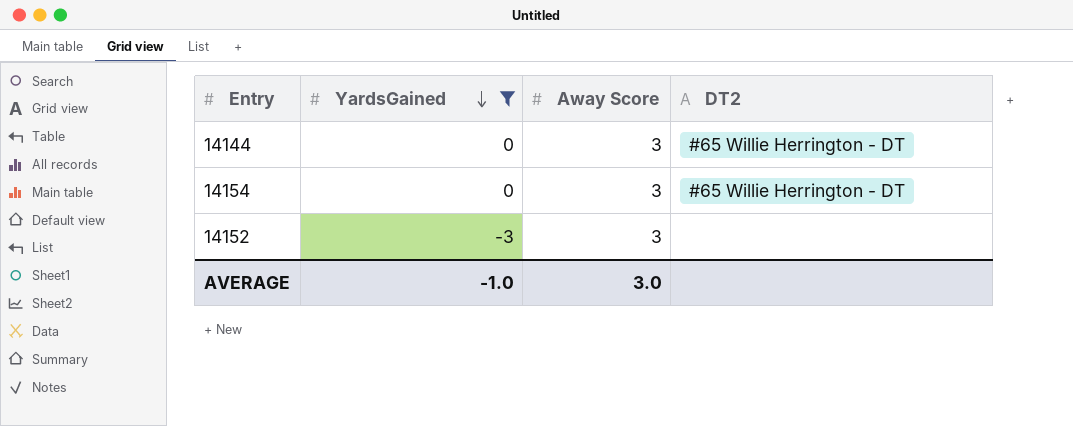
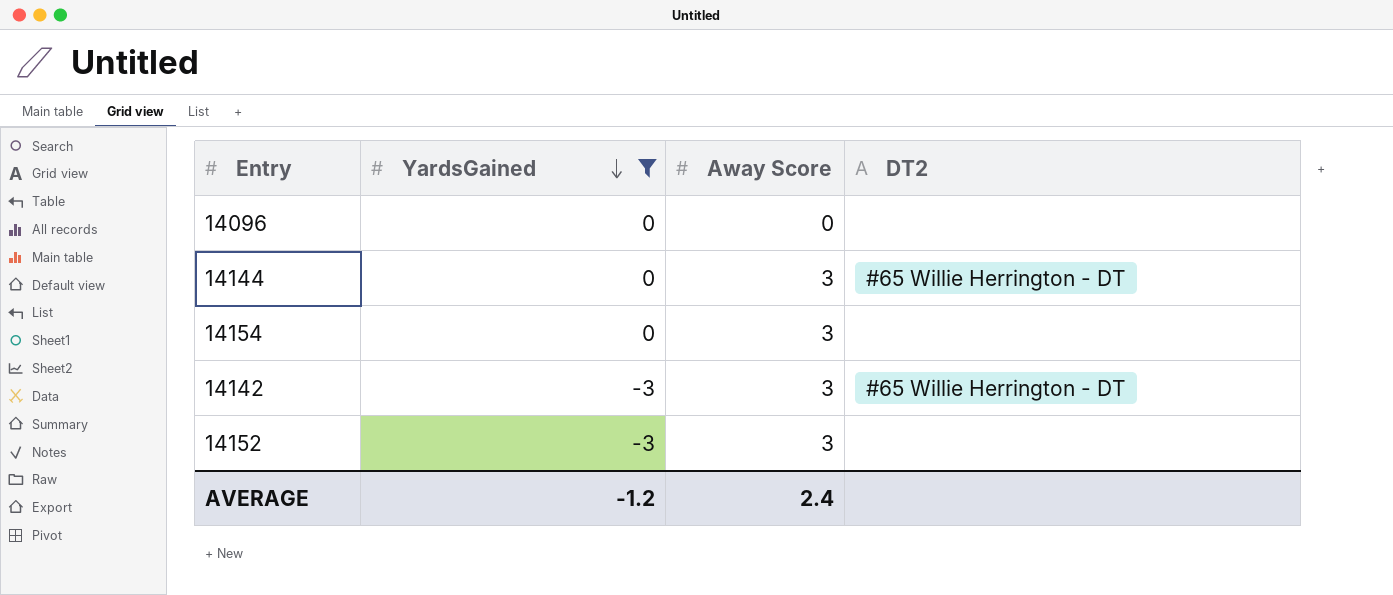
row 14096: none -> 0 | 0 | none
14154 | DT2: #65 Willie Herrington - DT -> none
row 14142: none -> -3 | 3 | #65 Willie Herrington - DT
AVERAGE | YardsGained: -1.0 -> -1.2
AVERAGE | Away Score: 3.0 -> 2.4

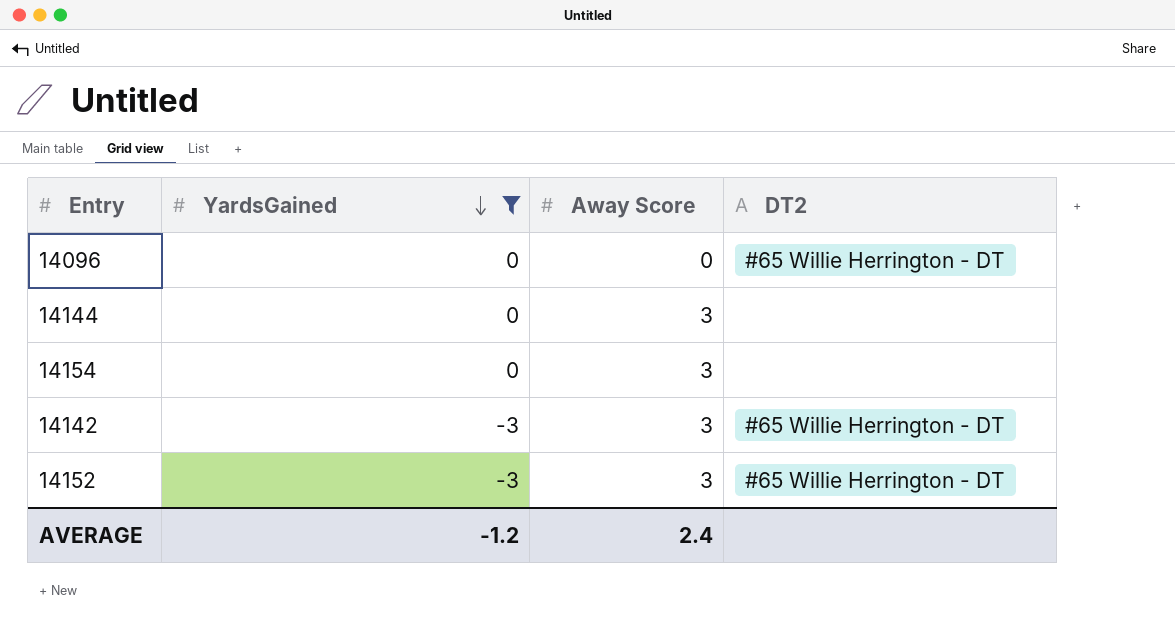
14096 | DT2: none -> #65 Willie Herrington - DT
14144 | DT2: #65 Willie Herrington - DT -> none
14152 | DT2: none -> #65 Willie Herrington - DT

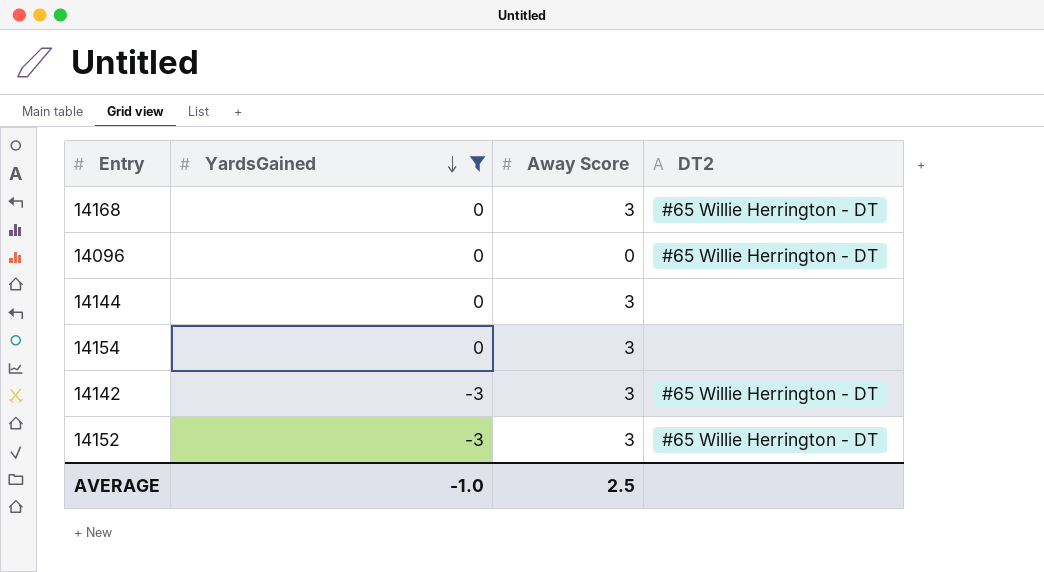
row 14168: none -> 0 | 3 | #65 Willie Herrington - DT
AVERAGE | YardsGained: -1.2 -> -1.0
AVERAGE | Away Score: 2.4 -> 2.5

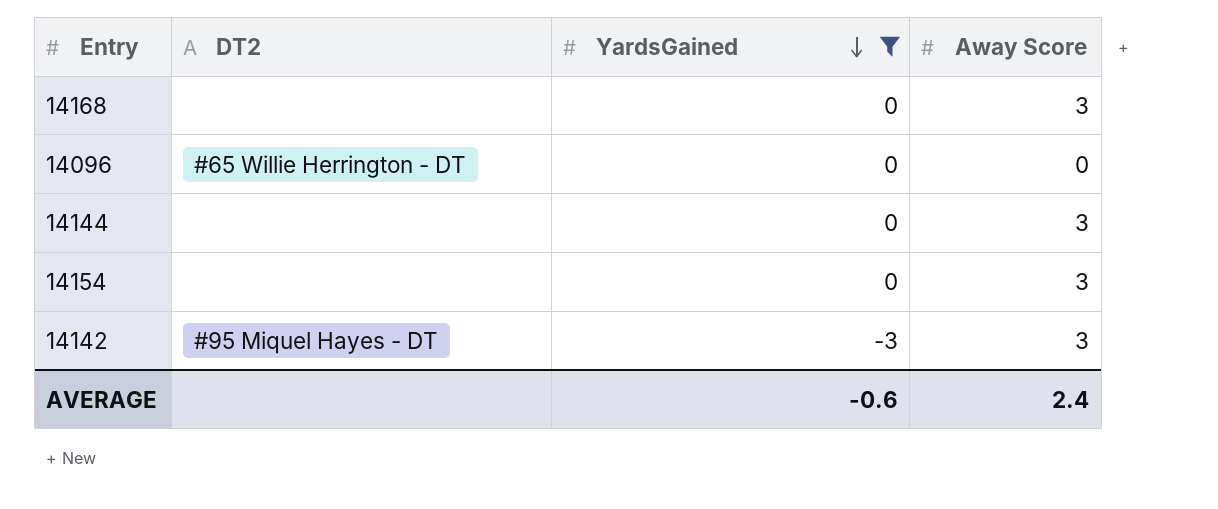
column DT2 | position: 4 -> 2
row 14152: -3 | 3 | #65 Willie Herrington - DT -> none
14168 | DT2: #65 Willie Herrington - DT -> none
14142 | DT2: #65 Willie Herrington - DT -> #95 Miquel Hayes - DT
AVERAGE | YardsGained: -1.0 -> -0.6
AVERAGE | Away Score: 2.5 -> 2.4

